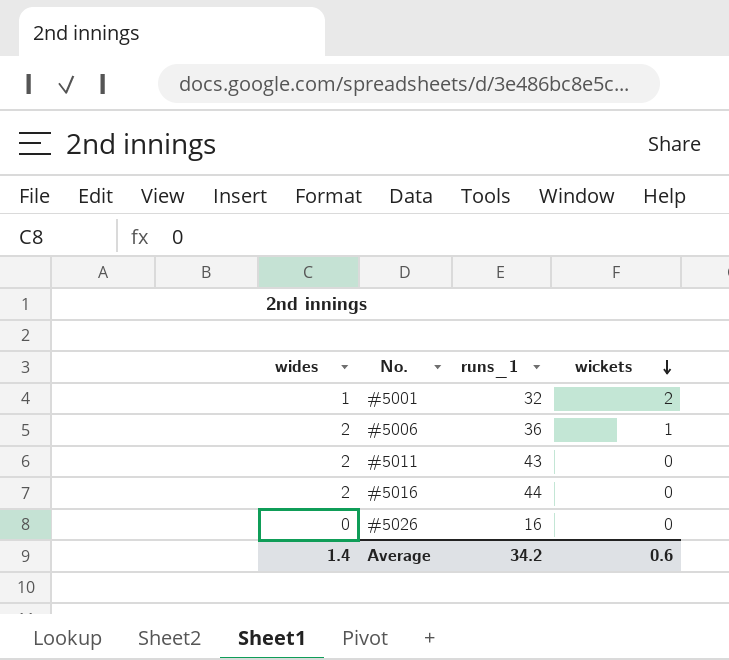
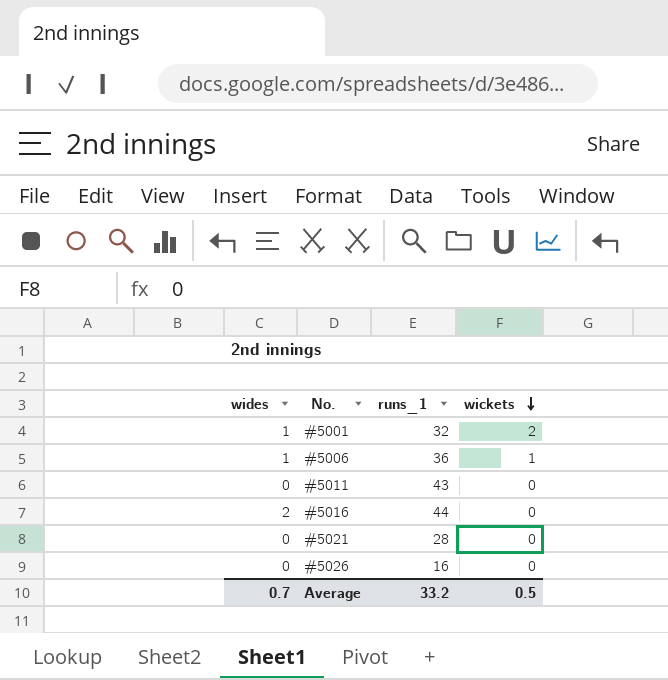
#5006 | wides: 2 -> 1
#5011 | wides: 2 -> 0
row #5021: none -> 0 | 28 | 0
Average | wides: 1.4 -> 0.7
Average | runs_1: 34.2 -> 33.2
Average | wickets: 0.6 -> 0.5

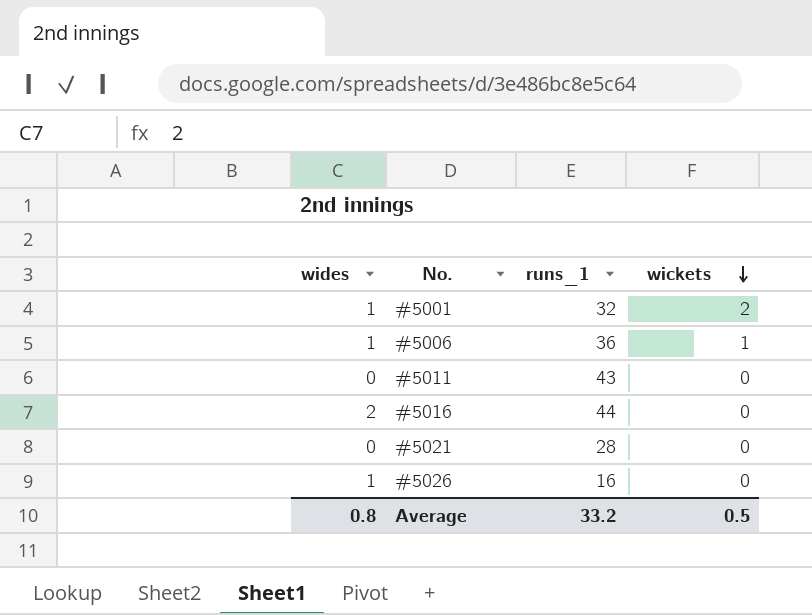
#5026 | wides: 0 -> 1
Average | wides: 0.7 -> 0.8

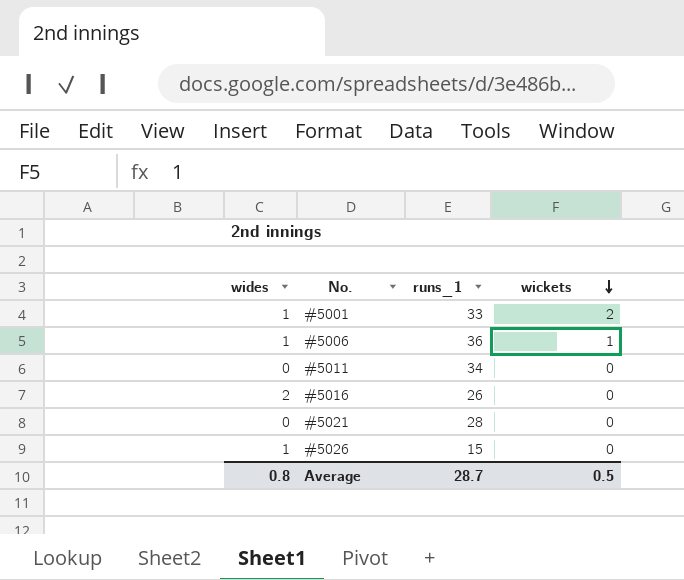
#5001 | runs_1: 32 -> 33
#5011 | runs_1: 43 -> 34
#5016 | runs_1: 44 -> 26
#5026 | runs_1: 16 -> 15
Average | runs_1: 33.2 -> 28.7

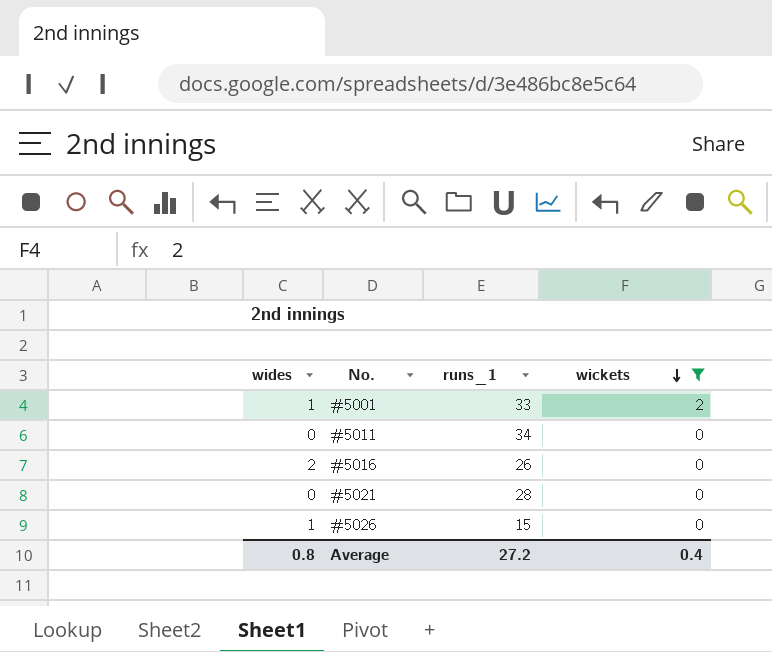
filter: none -> wickets != 1
Average | runs_1: 28.7 -> 27.2
Average | wickets: 0.5 -> 0.4

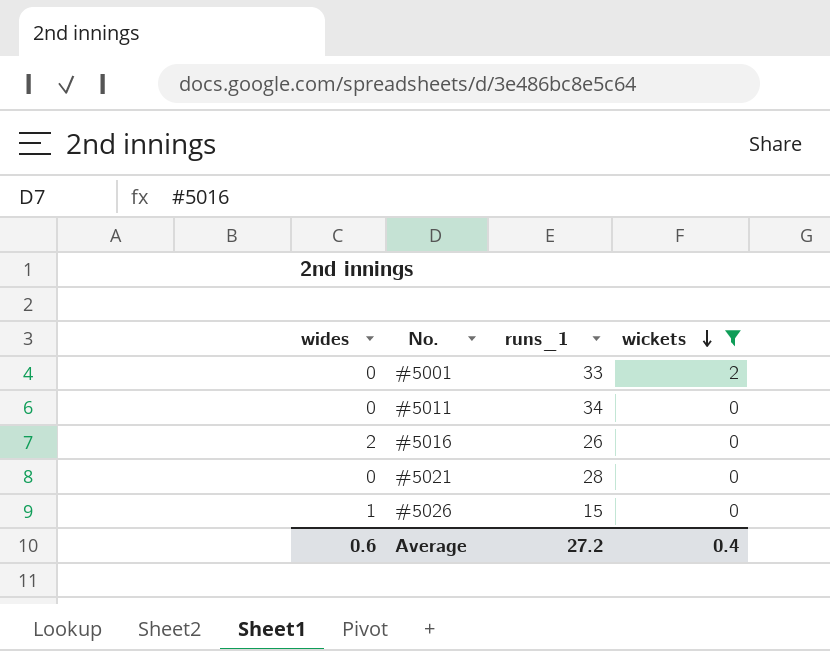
#5001 | wides: 1 -> 0
Average | wides: 0.8 -> 0.6

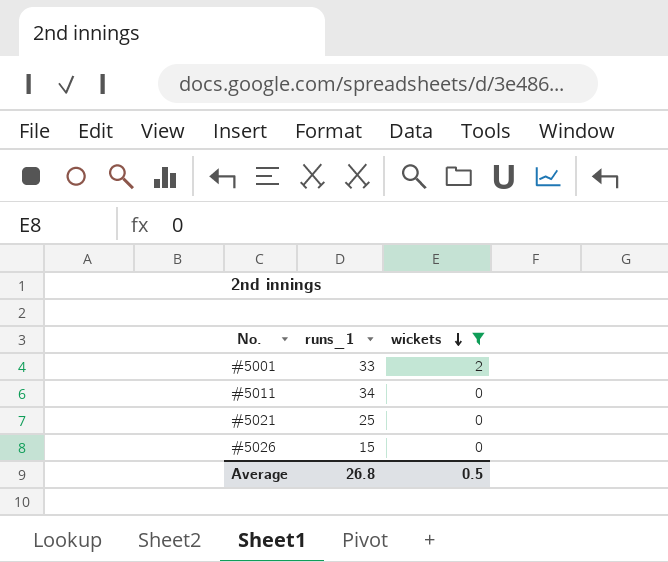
column wides | position: 1 -> none
row #5016: 2 | 26 | 0 -> none
#5021 | runs_1: 28 -> 25
Average | runs_1: 27.2 -> 26.8
Average | wickets: 0.4 -> 0.5

